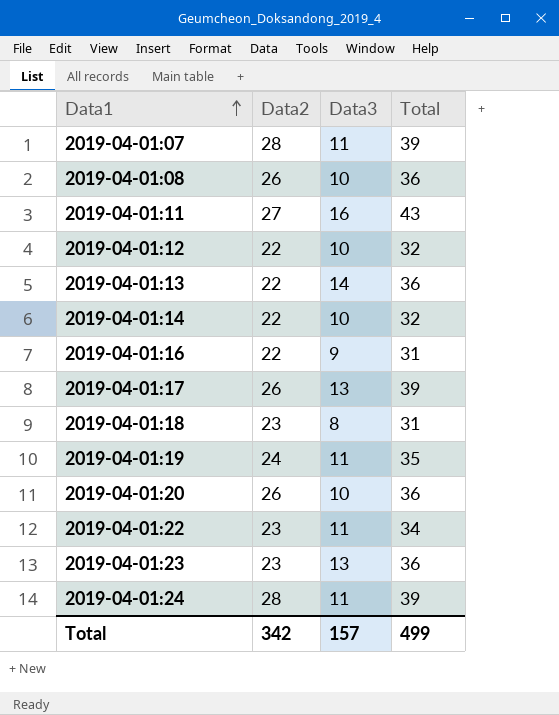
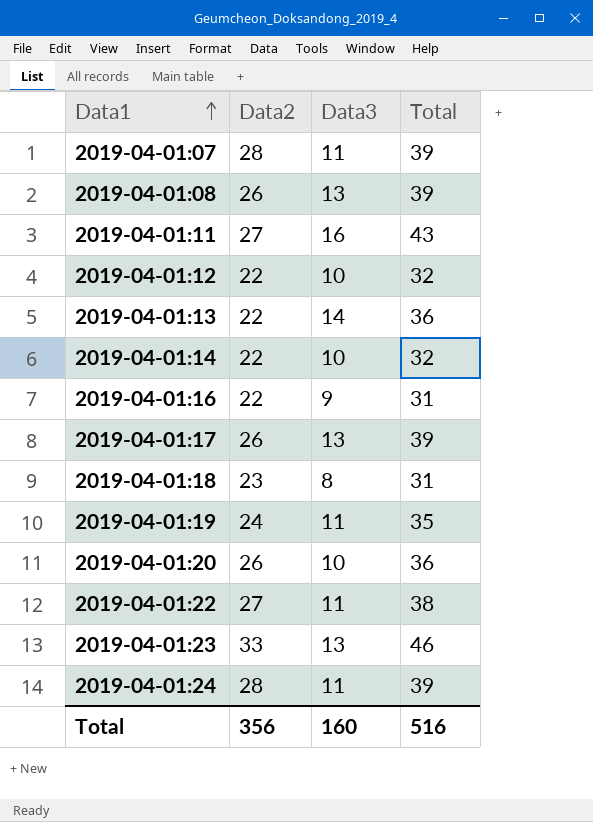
2019-04-01:08 | Data3: 10 -> 13
2019-04-01:08 | Total: 36 -> 39
2019-04-01:22 | Data2: 23 -> 27
2019-04-01:22 | Total: 34 -> 38
2019-04-01:23 | Data2: 23 -> 33
2019-04-01:23 | Total: 36 -> 46
Total | Data2: 342 -> 356
Total | Data3: 157 -> 160
Total | Total: 499 -> 516

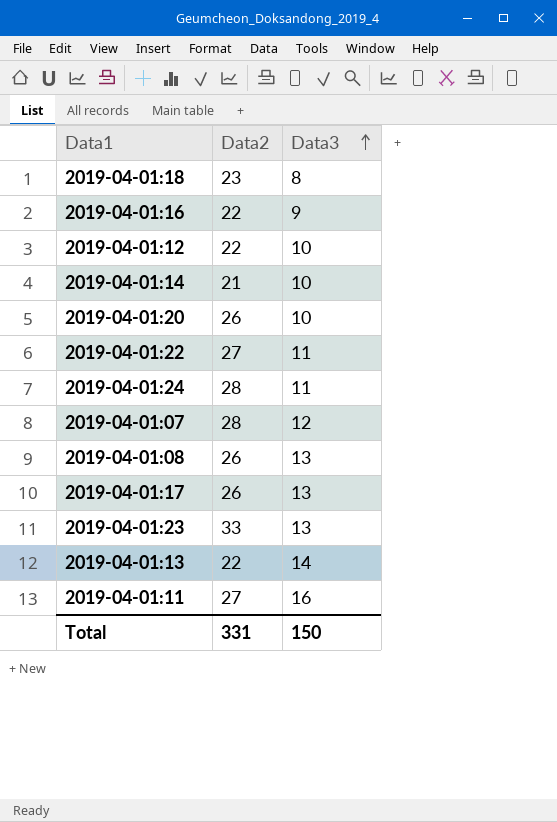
row order: Data1 ascending -> Data3 ascending
column Total | formula: [Data2] + [Data3] -> none
row 2019-04-01:19: 24 | 11 | 35 -> none
2019-04-01:14 | Data2: 22 -> 21
2019-04-01:07 | Data3: 11 -> 12
Total | Data2: 356 -> 331
Total | Data3: 160 -> 150

